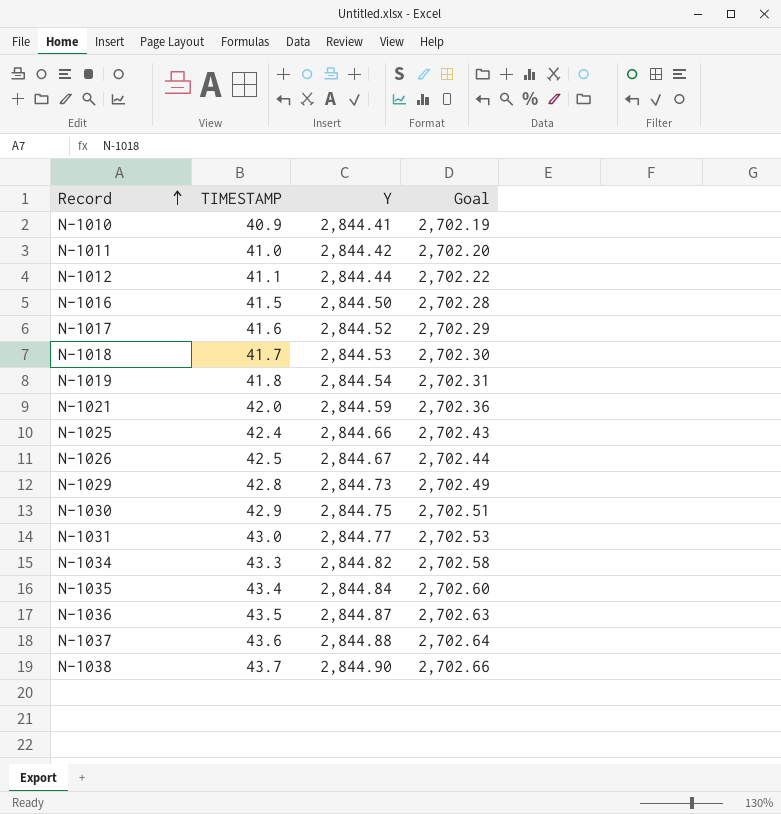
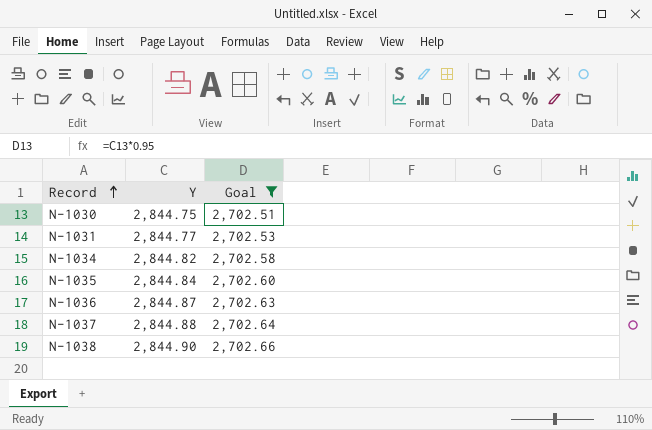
filter: none -> Goal >= 2,702.51
column TIMESTAMP | position: 2 -> none

